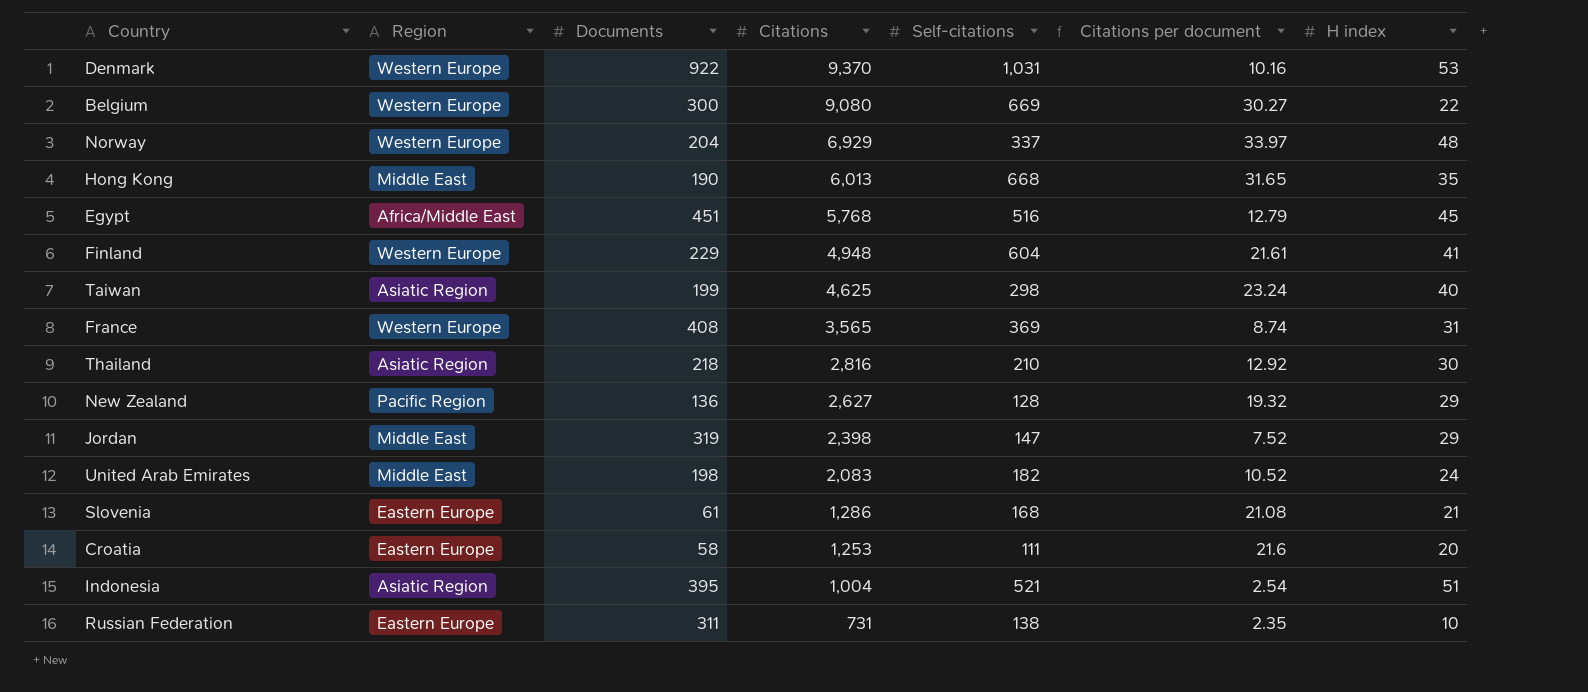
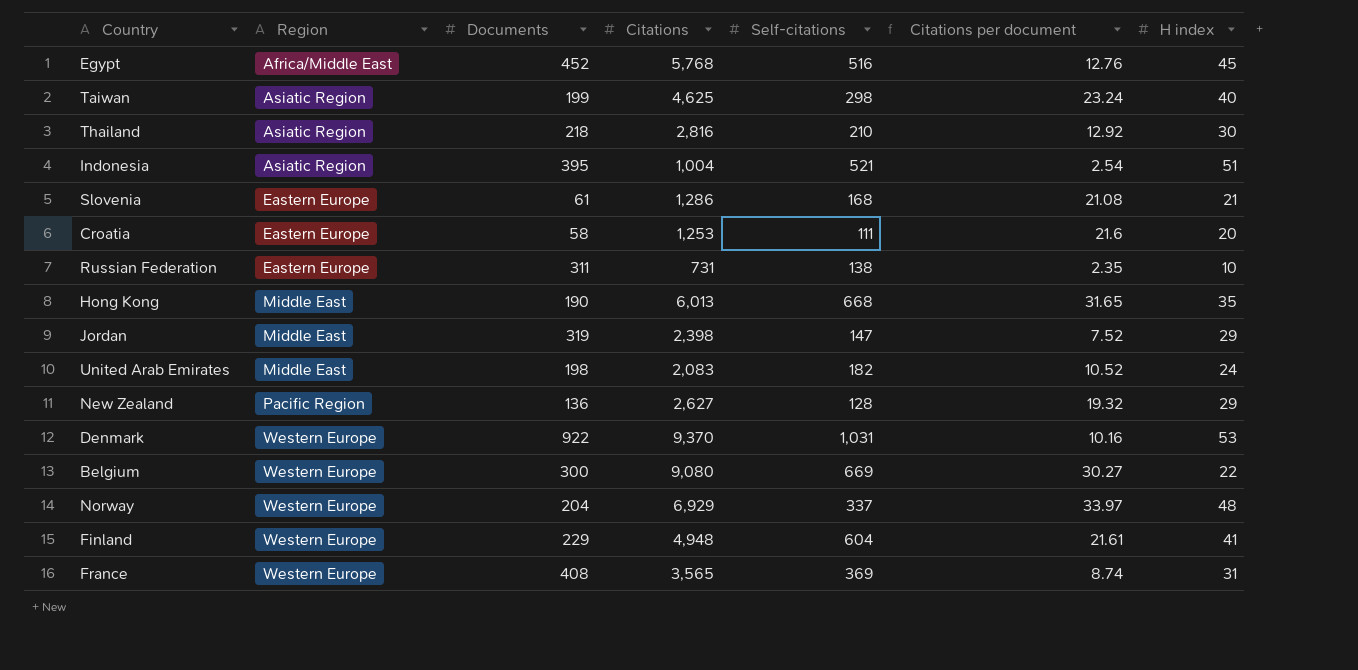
row order: Citations descending -> Region ascending
Egypt | Documents: 451 -> 452
Egypt | Citations per document: 12.79 -> 12.76

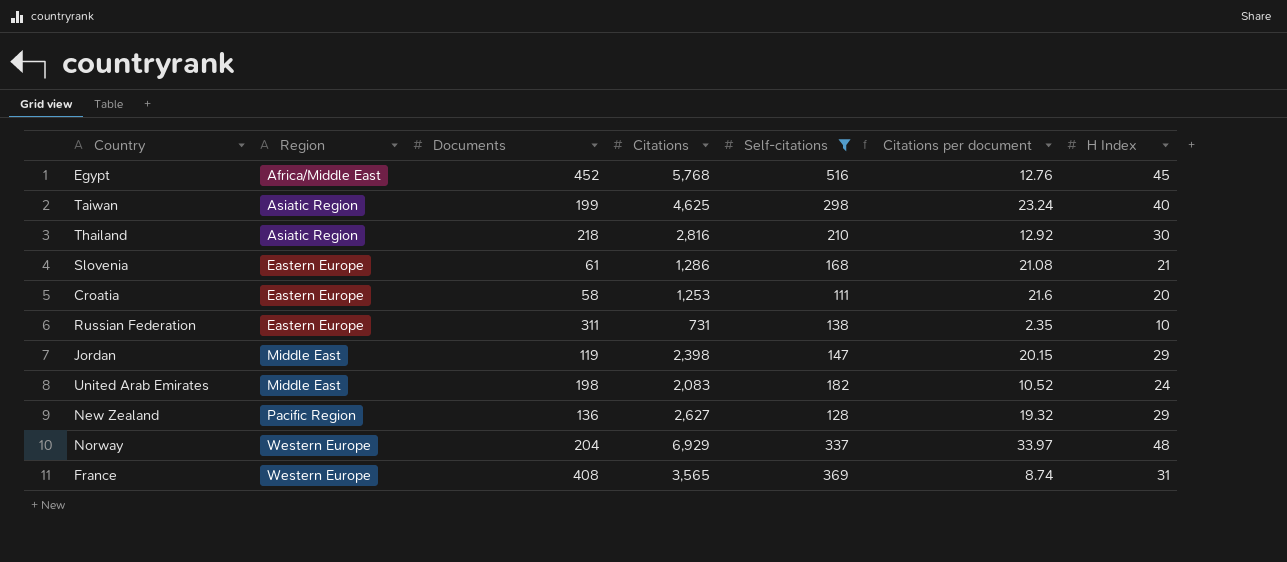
filter: none -> Self-citations <= 516
column name: H index -> H Index
Jordan | Documents: 319 -> 119
Jordan | Citations per document: 7.52 -> 20.15

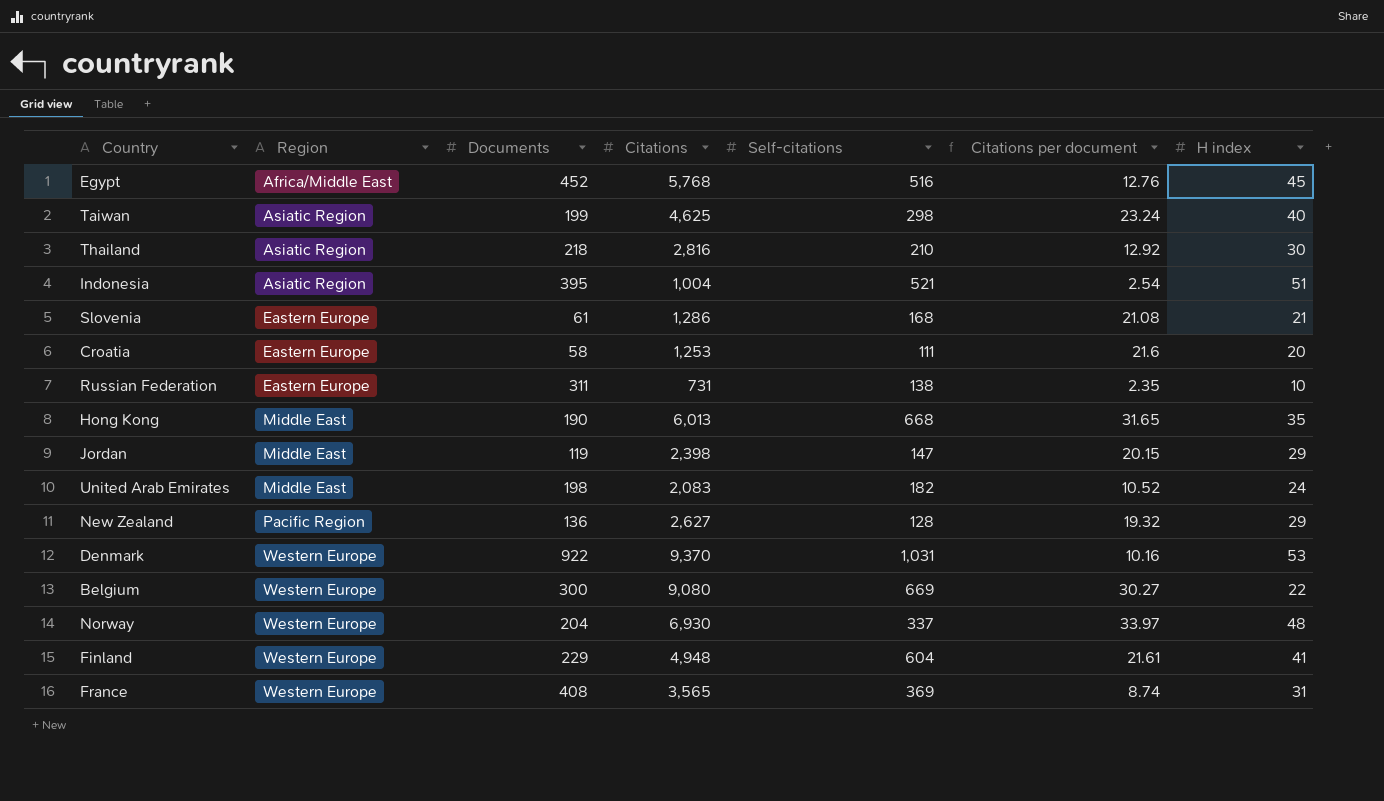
filter: Self-citations <= 516 -> none
column name: H Index -> H index
Norway | Citations: 6,929 -> 6,930

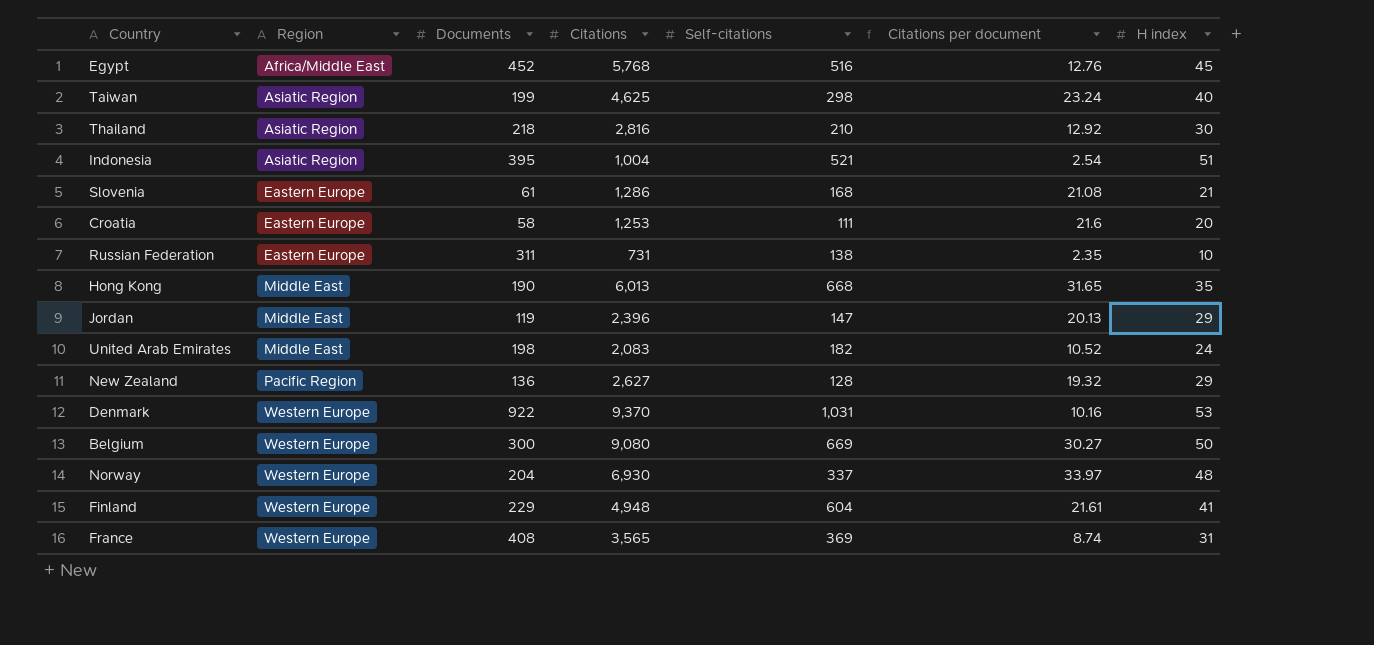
Jordan | Citations: 2,398 -> 2,396
Jordan | Citations per document: 20.15 -> 20.13
Belgium | H index: 22 -> 50

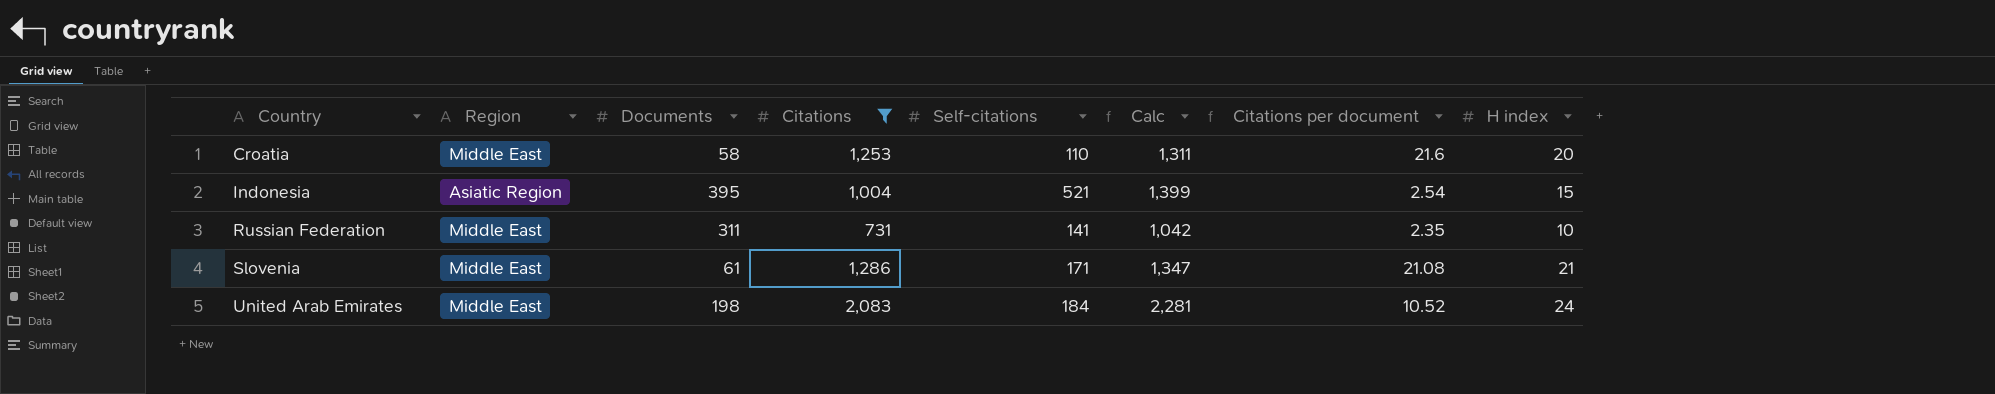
filter: none -> Citations <= 2,083
row order: Region ascending -> Country ascending
column Calc | formula: none -> [Documents] + [Citations]
Croatia | Region: Eastern Europe -> Middle East
Croatia | Self-citations: 111 -> 110
Indonesia | H index: 51 -> 15
Russian Federation | Region: Eastern Europe -> Middle East
Russian Federation | Self-citations: 138 -> 141
Slovenia | Region: Eastern Europe -> Middle East
Slovenia | Self-citations: 168 -> 171
United Arab Emirates | Self-citations: 182 -> 184

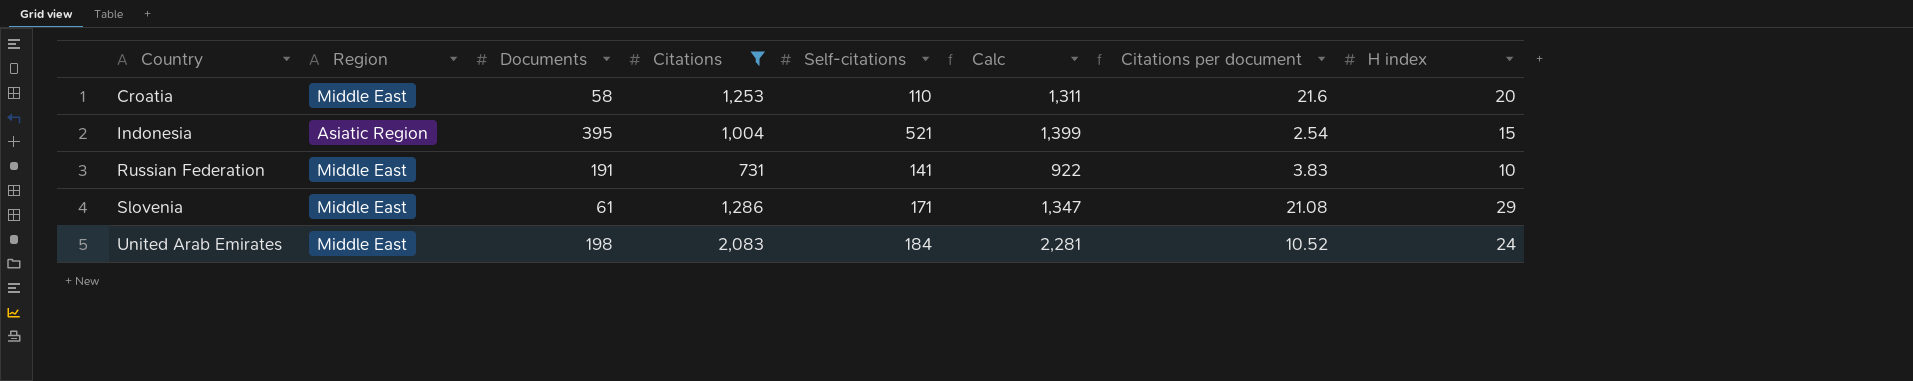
Russian Federation | Documents: 311 -> 191
Russian Federation | Calc: 1,042 -> 922
Russian Federation | Citations per document: 2.35 -> 3.83
Slovenia | H index: 21 -> 29

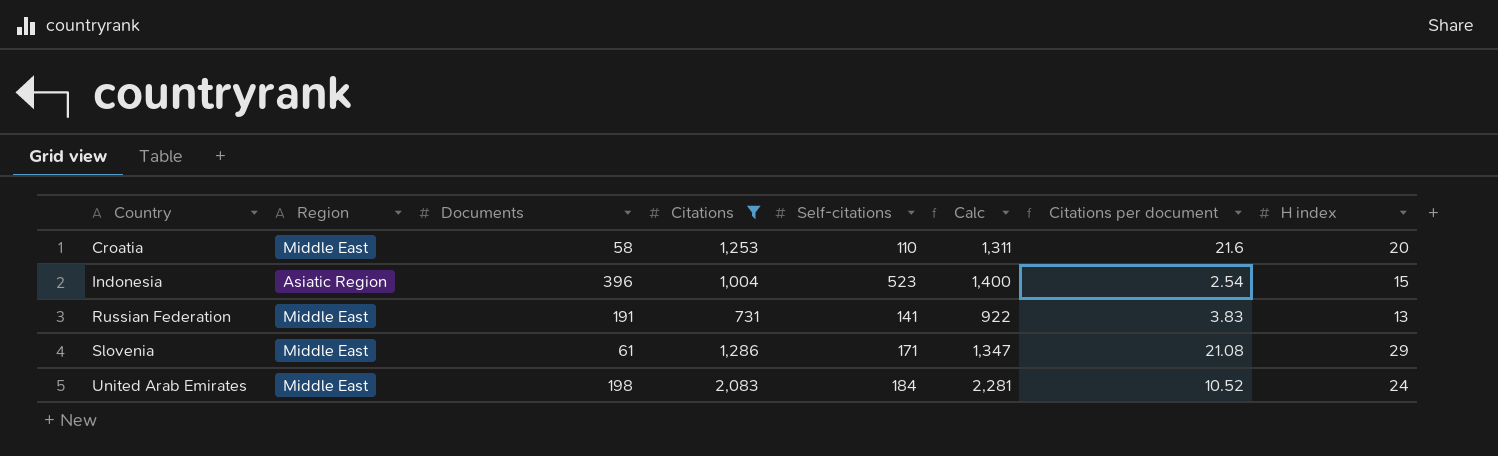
Indonesia | Documents: 395 -> 396
Indonesia | Self-citations: 521 -> 523
Indonesia | Calc: 1,399 -> 1,400
Russian Federation | H index: 10 -> 13

